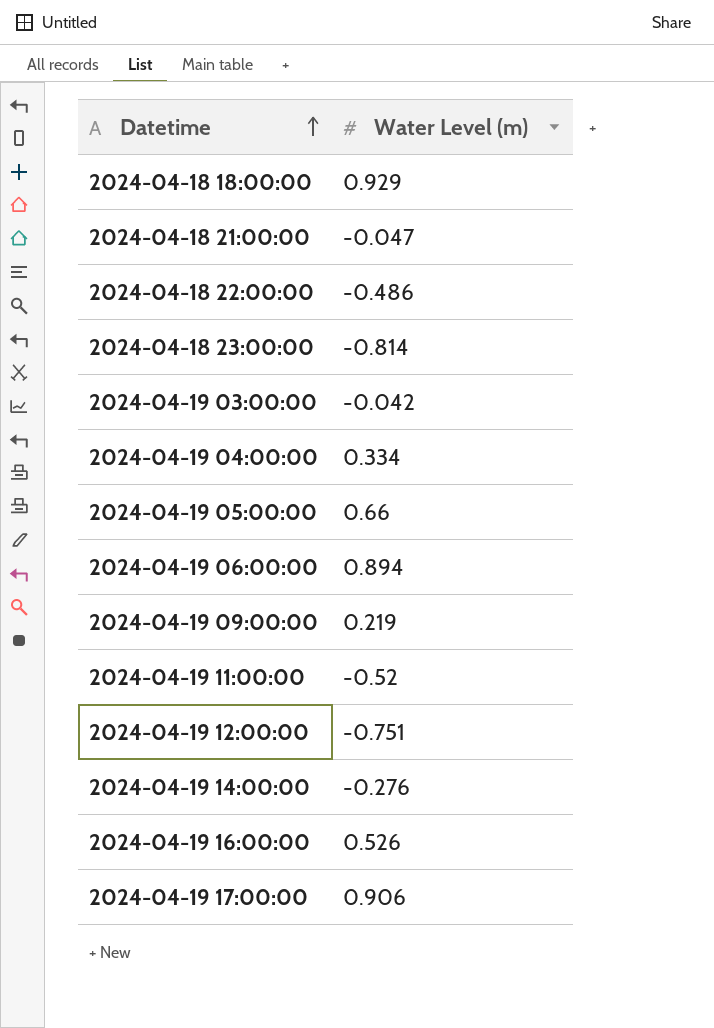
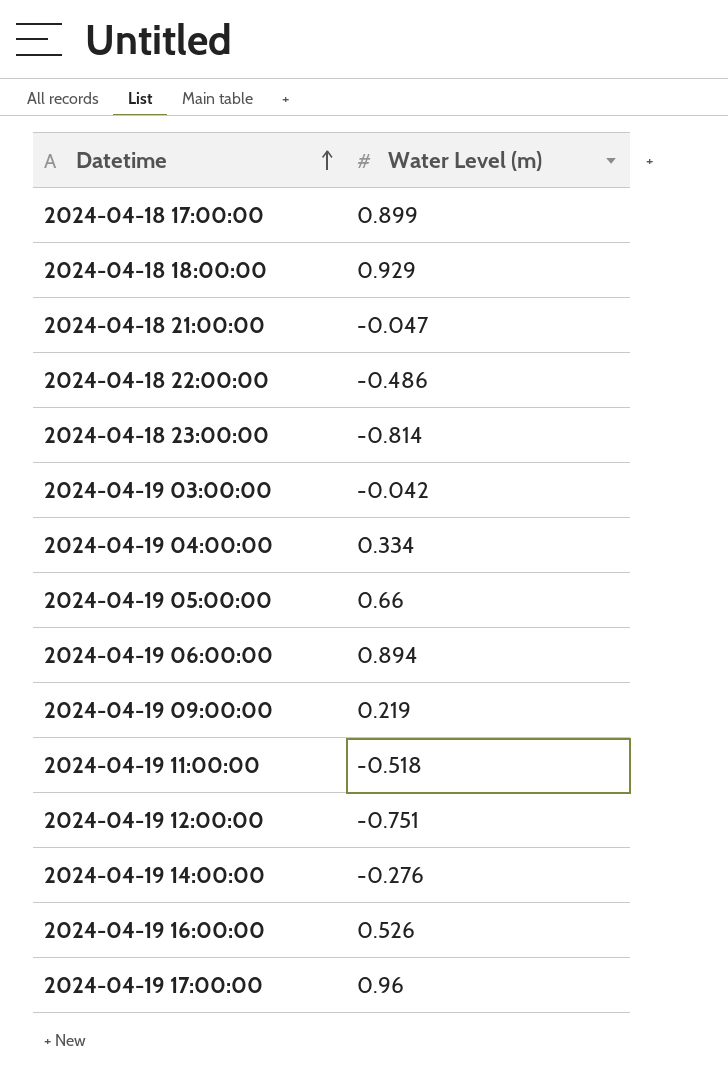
row 2024-04-18 17:00:00: none -> 0.899
2024-04-19 11:00:00 | Water Level (m): -0.52 -> -0.518
2024-04-19 17:00:00 | Water Level (m): 0.906 -> 0.96

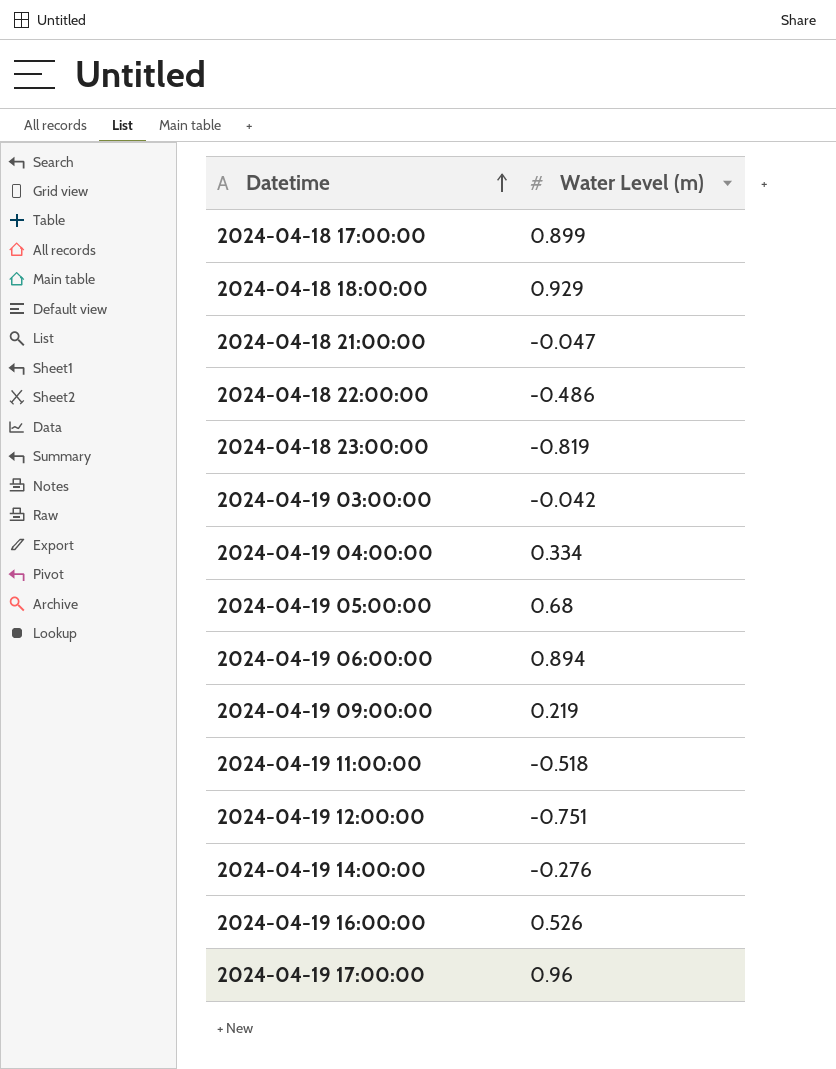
2024-04-18 23:00:00 | Water Level (m): -0.814 -> -0.819
2024-04-19 05:00:00 | Water Level (m): 0.66 -> 0.68

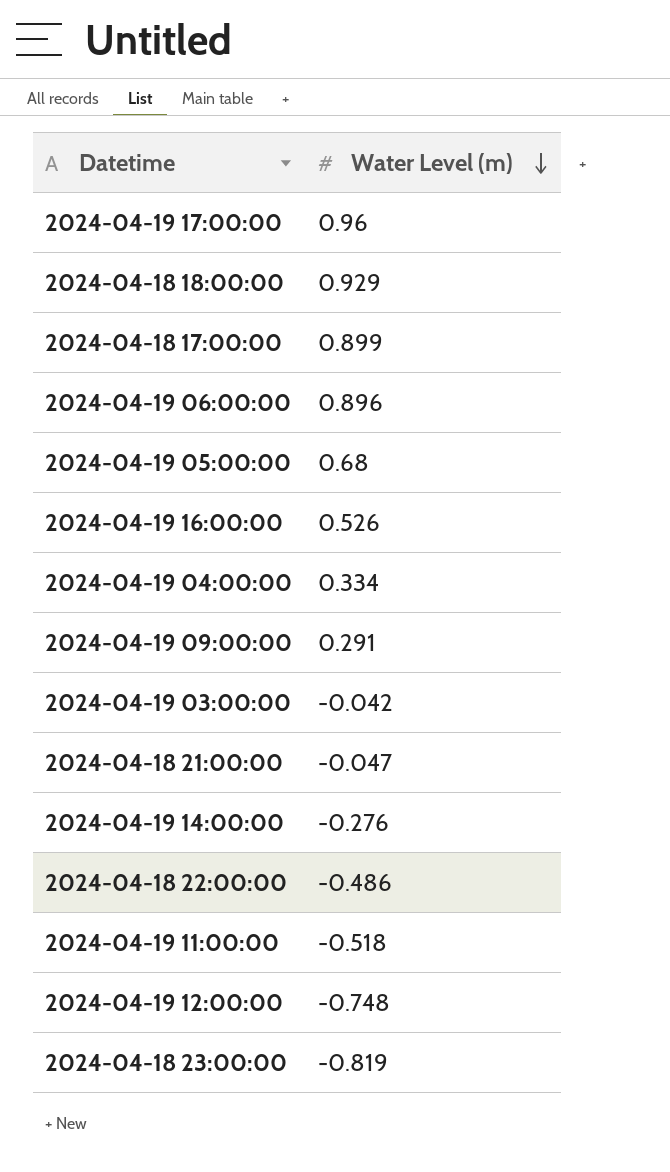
row order: Datetime ascending -> Water Level (m) descending
2024-04-19 06:00:00 | Water Level (m): 0.894 -> 0.896
2024-04-19 09:00:00 | Water Level (m): 0.219 -> 0.291
2024-04-19 12:00:00 | Water Level (m): -0.751 -> -0.748

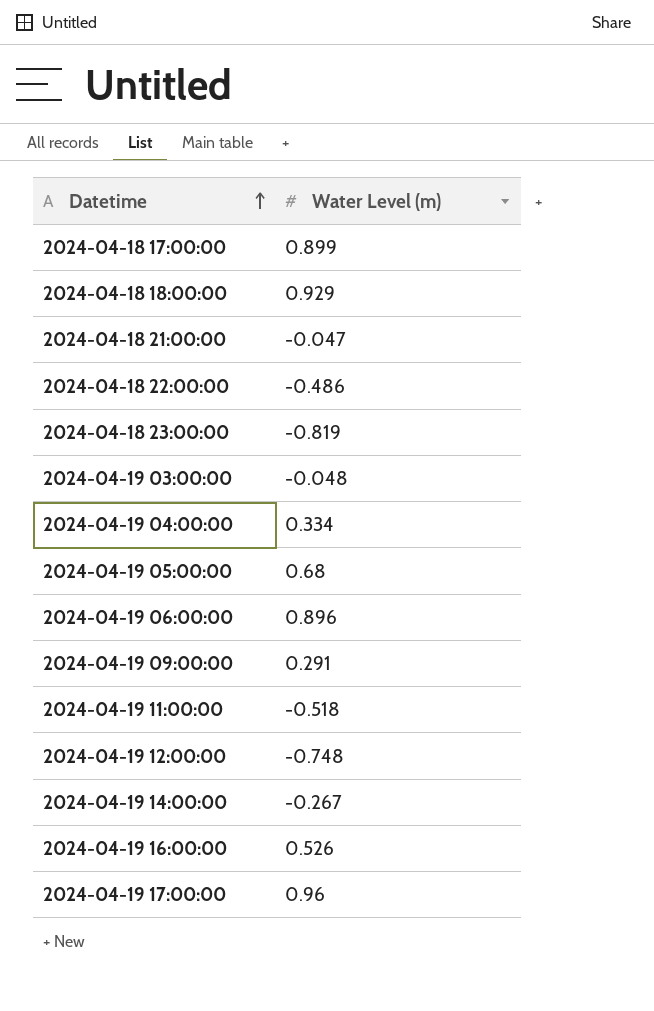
row order: Water Level (m) descending -> Datetime ascending
2024-04-19 03:00:00 | Water Level (m): -0.042 -> -0.048
2024-04-19 14:00:00 | Water Level (m): -0.276 -> -0.267

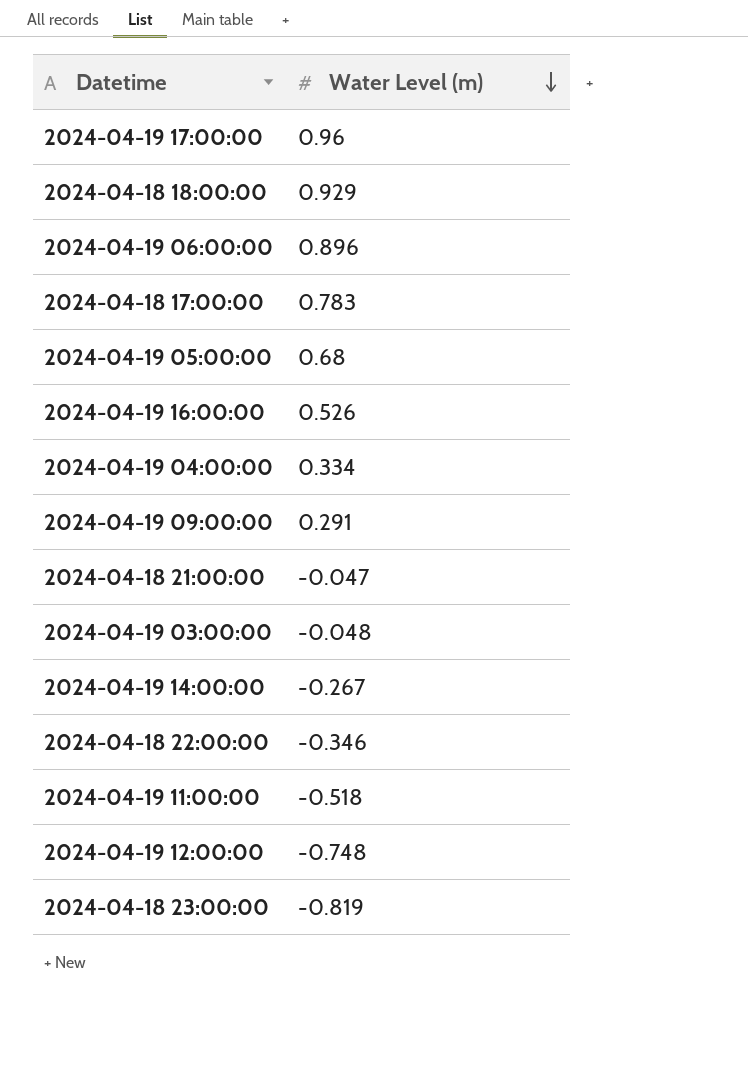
row order: Datetime ascending -> Water Level (m) descending
2024-04-18 17:00:00 | Water Level (m): 0.899 -> 0.783
2024-04-18 22:00:00 | Water Level (m): -0.486 -> -0.346

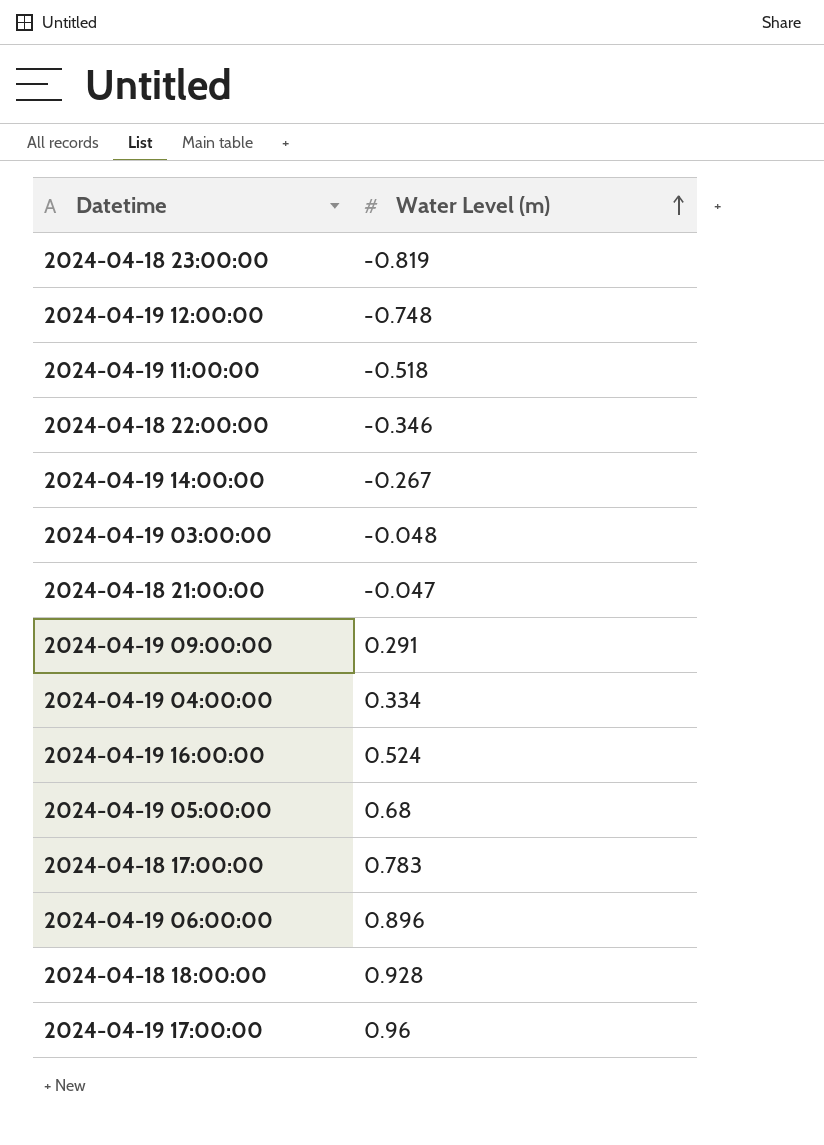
row order: Water Level (m) descending -> Water Level (m) ascending
2024-04-19 16:00:00 | Water Level (m): 0.526 -> 0.524
2024-04-18 18:00:00 | Water Level (m): 0.929 -> 0.928

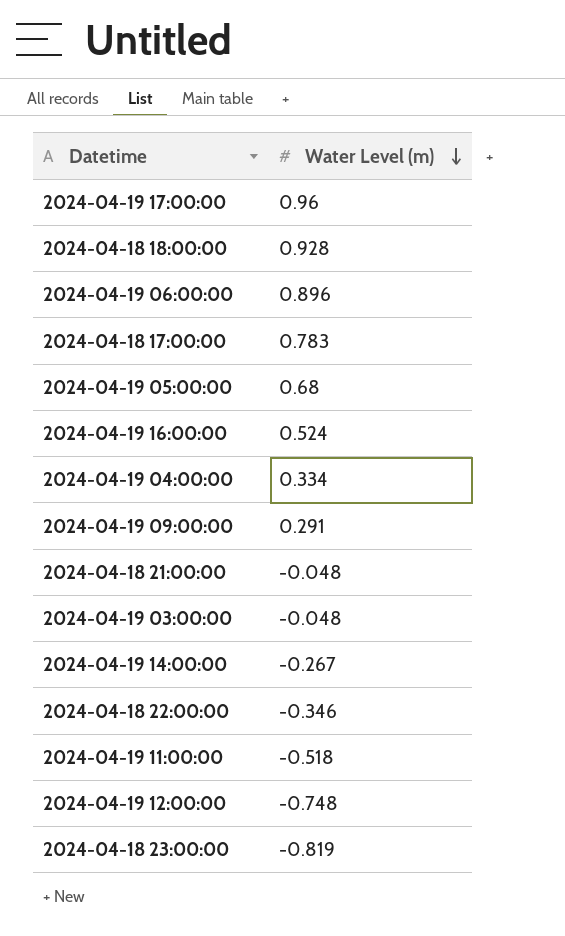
row order: Water Level (m) ascending -> Water Level (m) descending
2024-04-18 21:00:00 | Water Level (m): -0.047 -> -0.048

